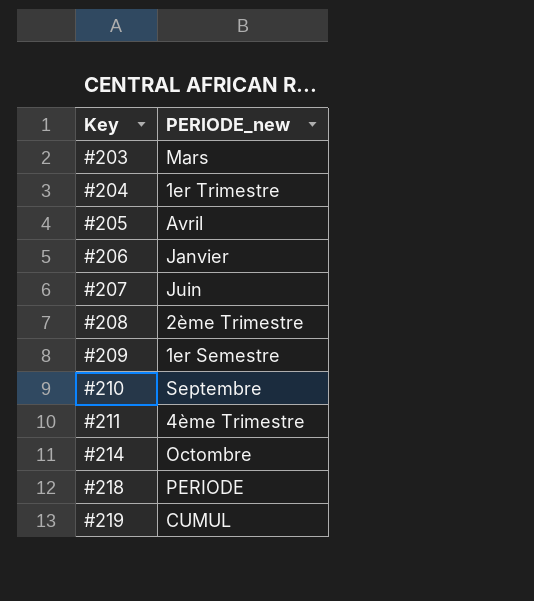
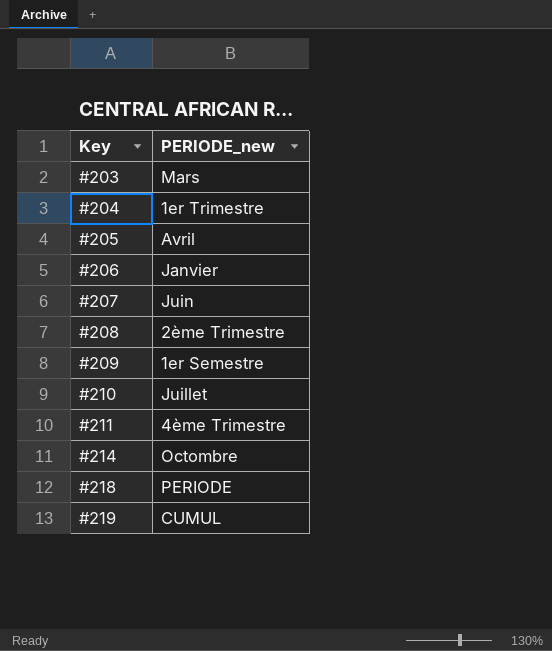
#210 | PERIODE_new: Septembre -> Juillet

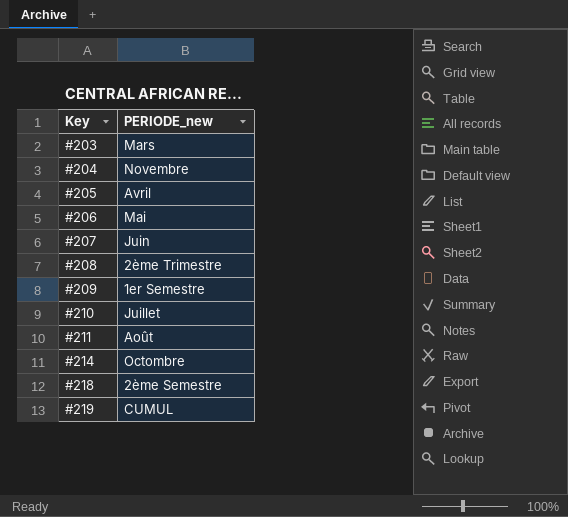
#204 | PERIODE_new: 1er Trimestre -> Novembre
#206 | PERIODE_new: Janvier -> Mai
#211 | PERIODE_new: 4ème Trimestre -> Août
#218 | PERIODE_new: PERIODE -> 2ème Semestre

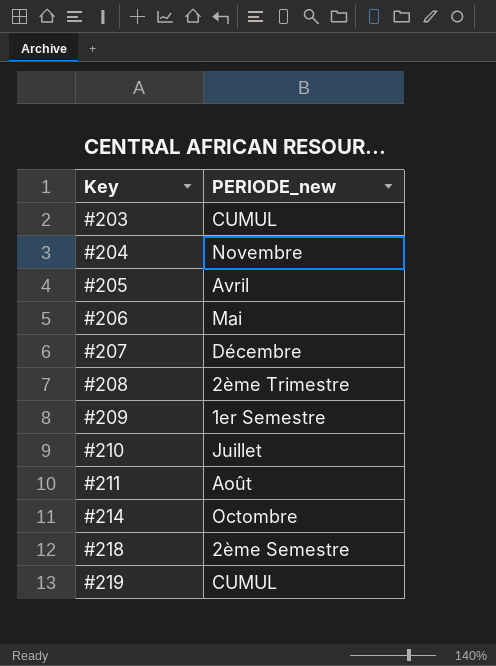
#203 | PERIODE_new: Mars -> CUMUL
#207 | PERIODE_new: Juin -> Décembre

